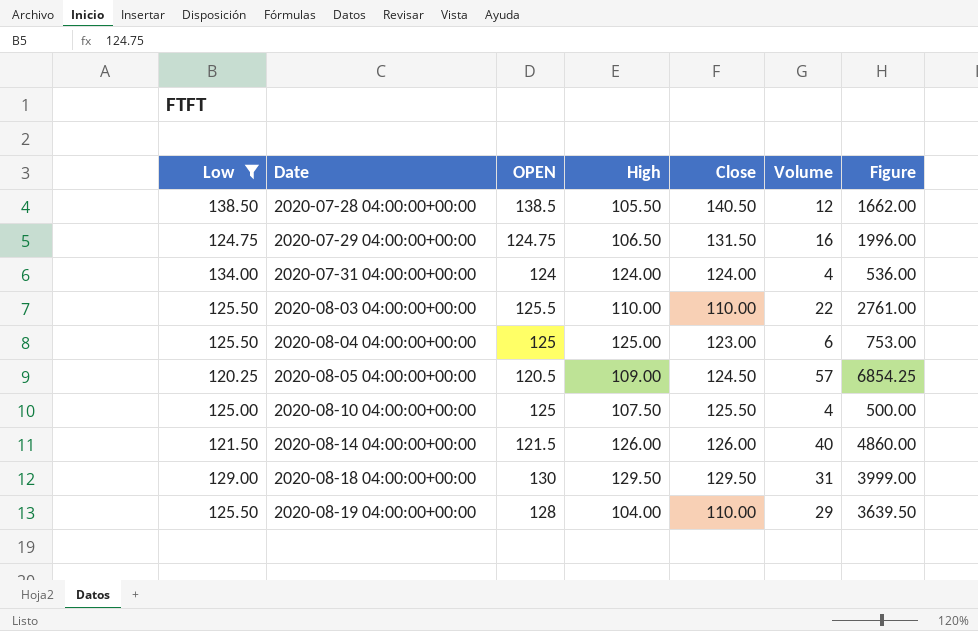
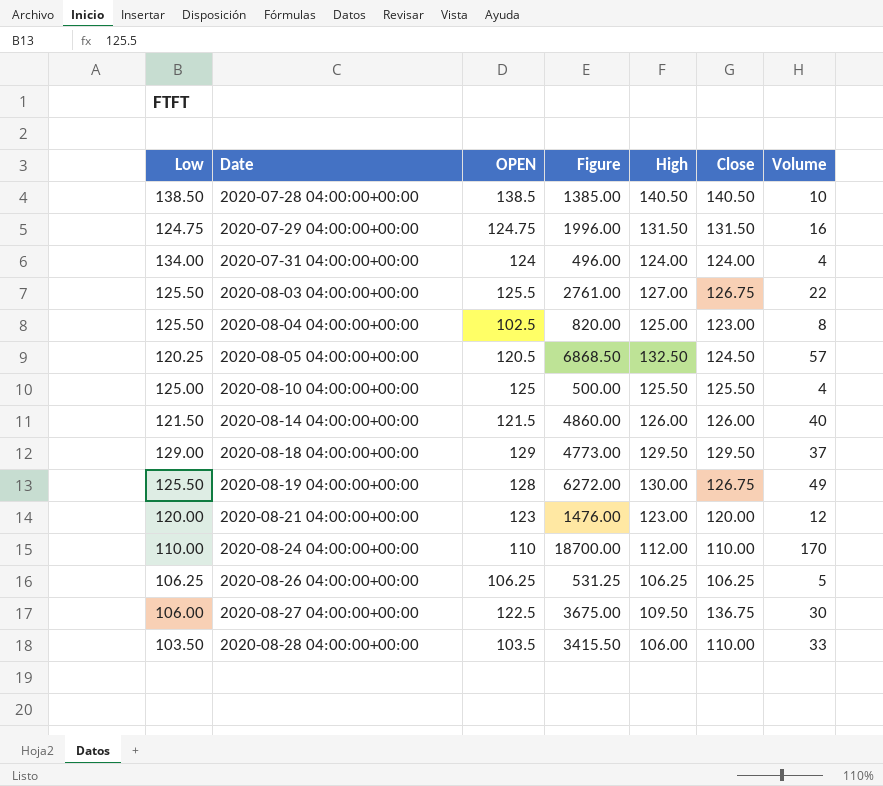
filter: Low >= 120.25 -> none
column Figure | formula: [Low] * [Volume] -> [OPEN] * [Volume]
column Figure | position: 7 -> 4
2020-07-28 04:00:00+00:00 | High: 105.50 -> 140.50
2020-07-28 04:00:00+00:00 | Volume: 12 -> 10
2020-07-29 04:00:00+00:00 | High: 106.50 -> 131.50
2020-08-03 04:00:00+00:00 | High: 110.00 -> 127.00
2020-08-03 04:00:00+00:00 | Close: 110.00 -> 126.75
2020-08-04 04:00:00+00:00 | OPEN: 125 -> 102.5
2020-08-04 04:00:00+00:00 | Volume: 6 -> 8
2020-08-05 04:00:00+00:00 | High: 109.00 -> 132.50
2020-08-10 04:00:00+00:00 | High: 107.50 -> 125.50
2020-08-18 04:00:00+00:00 | OPEN: 130 -> 129
2020-08-18 04:00:00+00:00 | Volume: 31 -> 37
2020-08-19 04:00:00+00:00 | High: 104.00 -> 130.00
2020-08-19 04:00:00+00:00 | Close: 110.00 -> 126.75
2020-08-19 04:00:00+00:00 | Volume: 29 -> 49

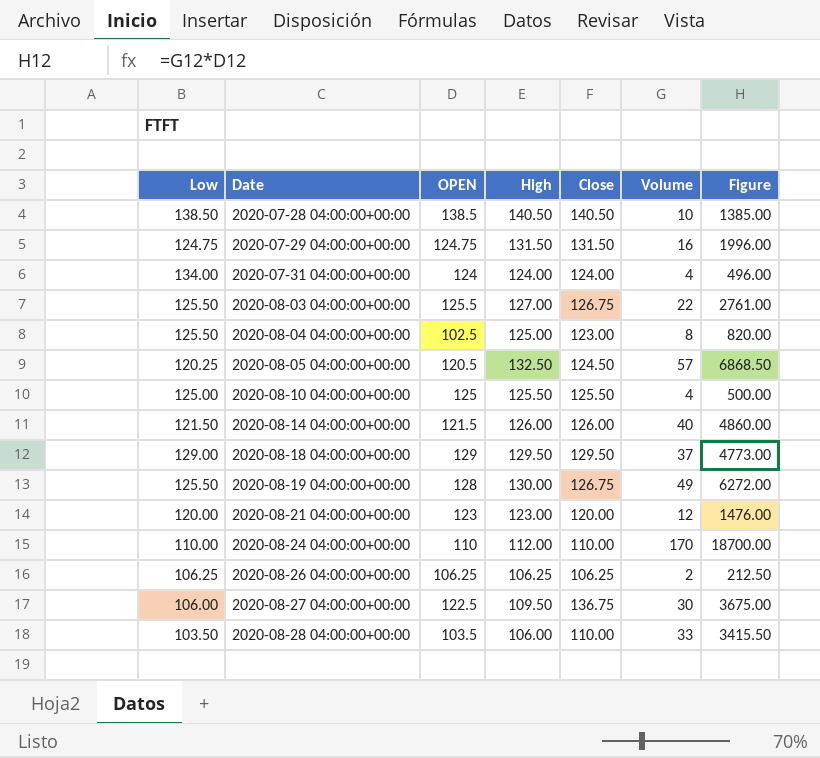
column Figure | position: 4 -> 7
2020-08-26 04:00:00+00:00 | Volume: 5 -> 2
2020-08-26 04:00:00+00:00 | Figure: 531.25 -> 212.50

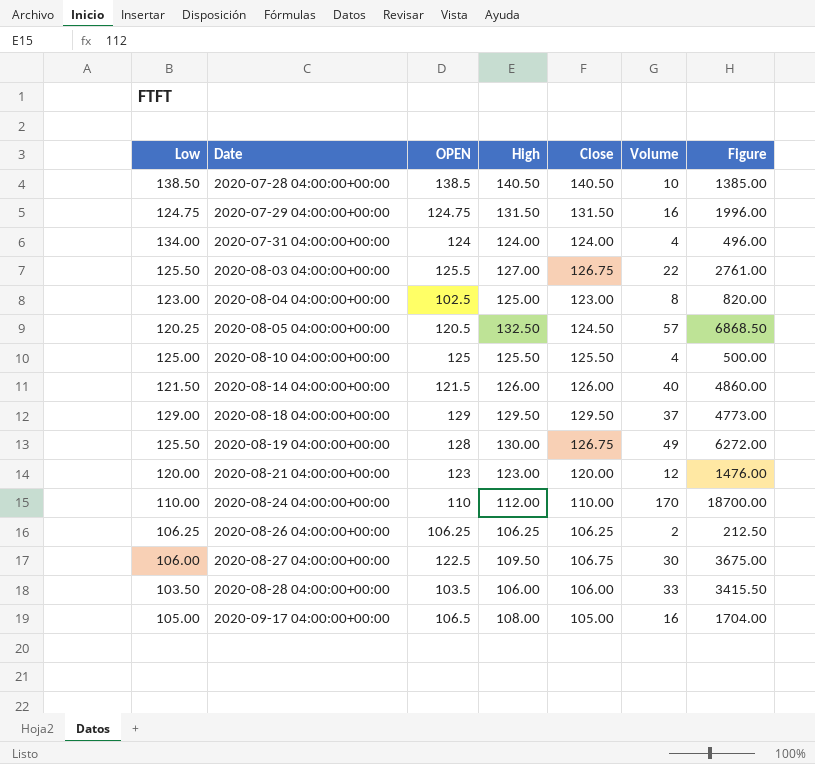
2020-08-04 04:00:00+00:00 | Low: 125.50 -> 123.00
2020-08-27 04:00:00+00:00 | Close: 136.75 -> 106.75
2020-08-28 04:00:00+00:00 | Close: 110.00 -> 106.00
row 2020-09-17 04:00:00+00:00: none -> 105.00 | 106.5 | 108.00 | 105.00 | 16 | 1704.00

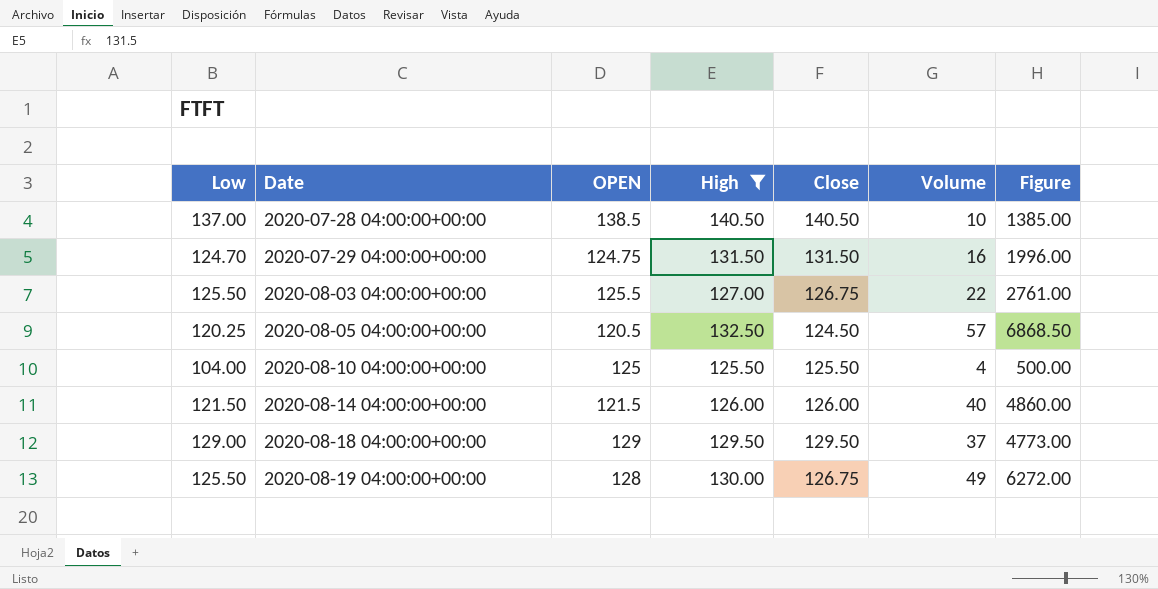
filter: none -> High >= 125.50
2020-07-28 04:00:00+00:00 | Low: 138.50 -> 137.00
2020-07-29 04:00:00+00:00 | Low: 124.75 -> 124.70
2020-08-10 04:00:00+00:00 | Low: 125.00 -> 104.00

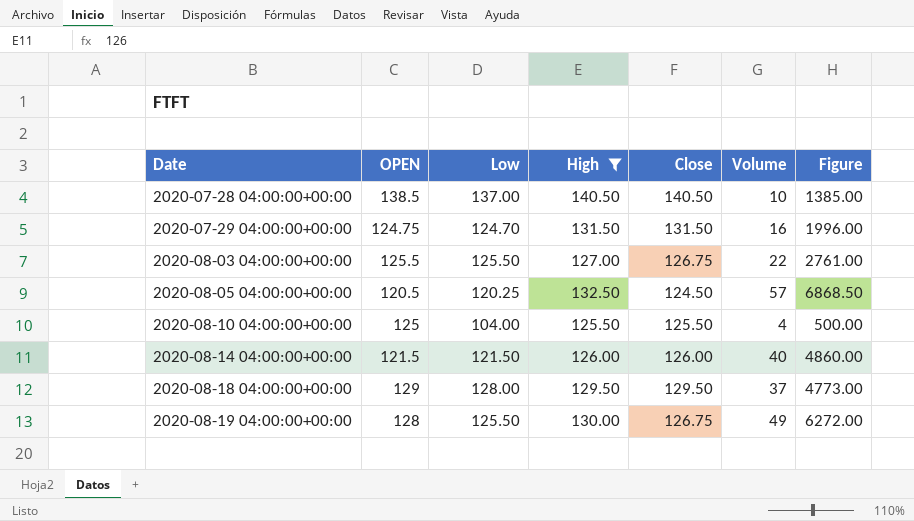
column Low | position: 1 -> 3
2020-08-18 04:00:00+00:00 | Low: 129.00 -> 128.00

